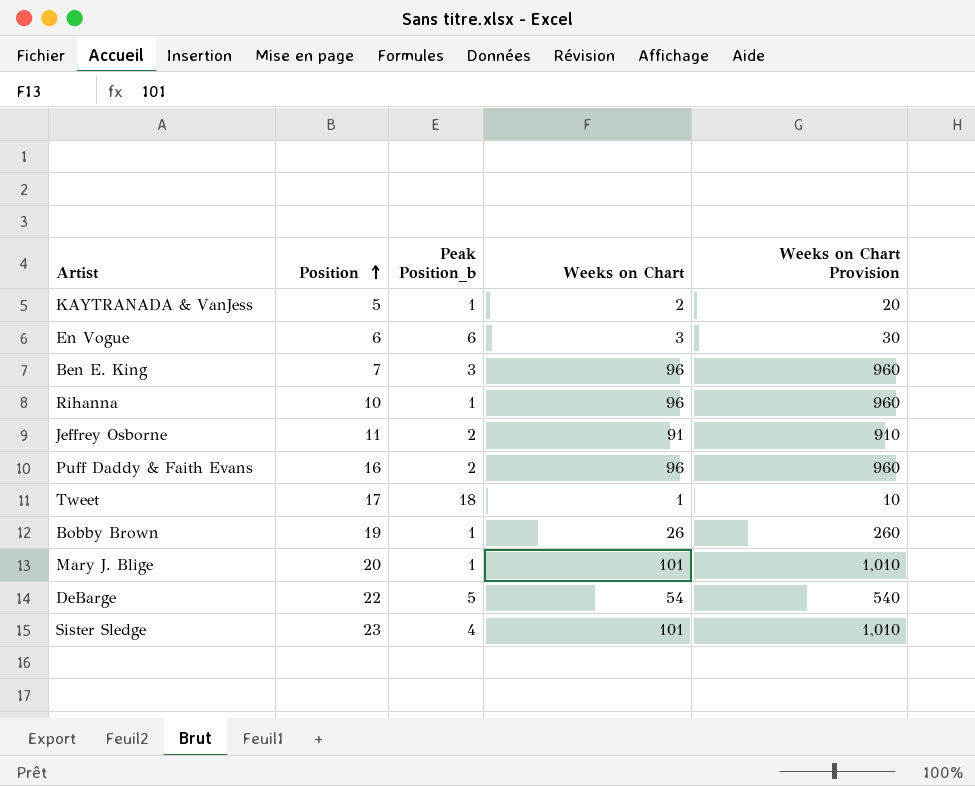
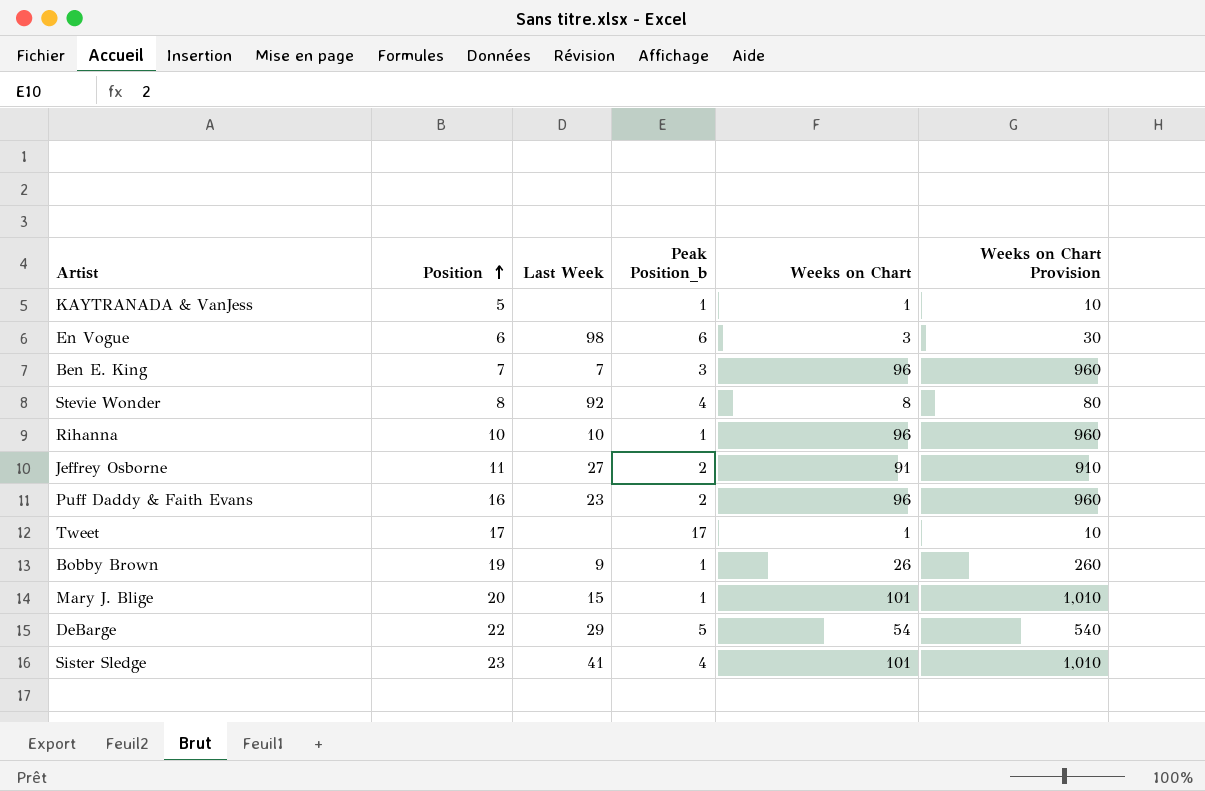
column Last Week | position: none -> 3
KAYTRANADA & VanJess | Weeks on Chart: 2 -> 1
KAYTRANADA & VanJess | Weeks on Chart Provision: 20 -> 10
row Stevie Wonder: none -> 8 | 92 | 4 | 8 | 80
Tweet | Peak Position_b: 18 -> 17

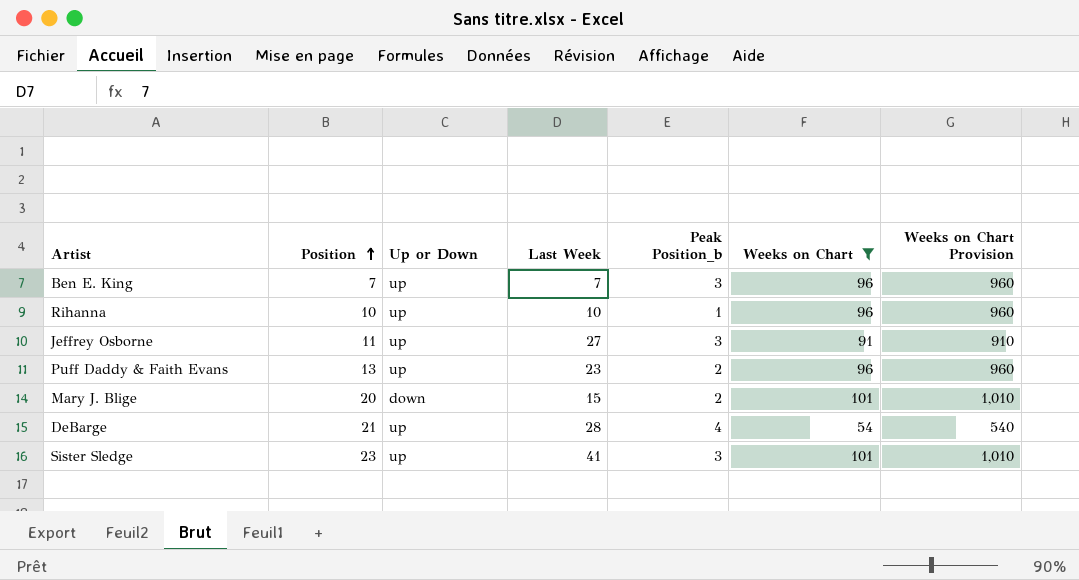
filter: none -> Weeks on Chart >= 54
column Up or Down | position: none -> 3
Jeffrey Osborne | Peak Position_b: 2 -> 3
Puff Daddy & Faith Evans | Position: 16 -> 13
Mary J. Blige | Peak Position_b: 1 -> 2
DeBarge | Position: 22 -> 21
DeBarge | Last Week: 29 -> 28
DeBarge | Peak Position_b: 5 -> 4
Sister Sledge | Peak Position_b: 4 -> 3

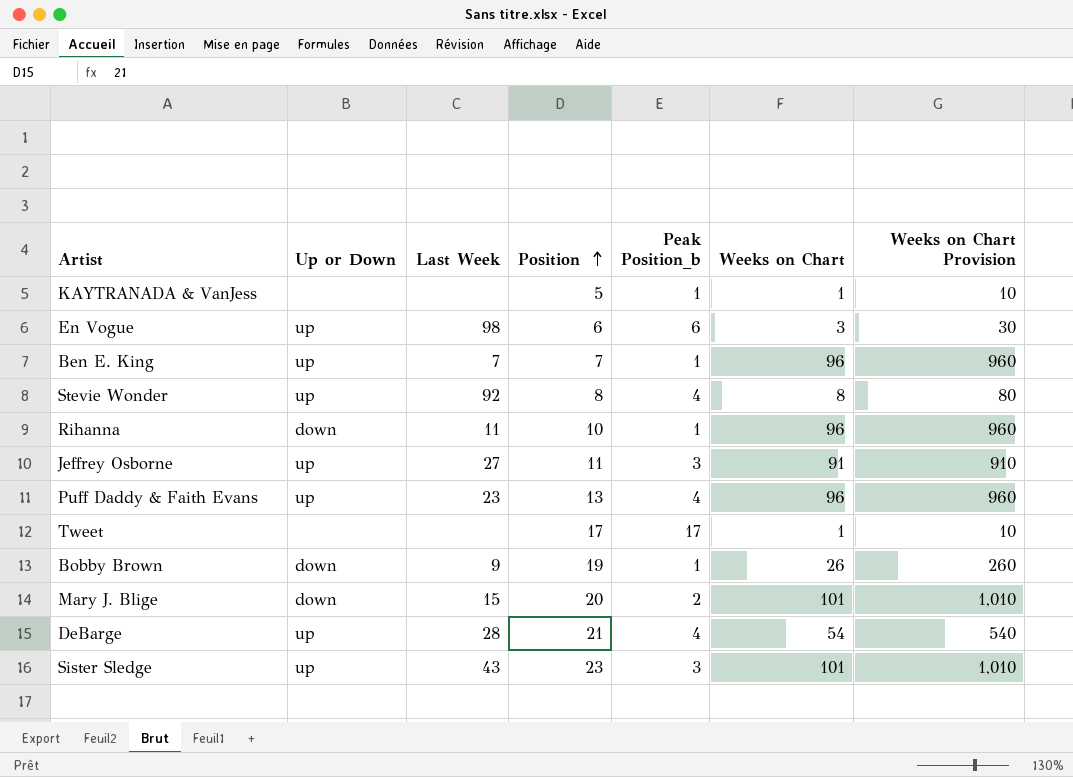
filter: Weeks on Chart >= 54 -> none
column Position | position: 2 -> 4
Ben E. King | Peak Position_b: 3 -> 1
Rihanna | Up or Down: up -> down
Rihanna | Last Week: 10 -> 11
Puff Daddy & Faith Evans | Peak Position_b: 2 -> 4
Sister Sledge | Last Week: 41 -> 43

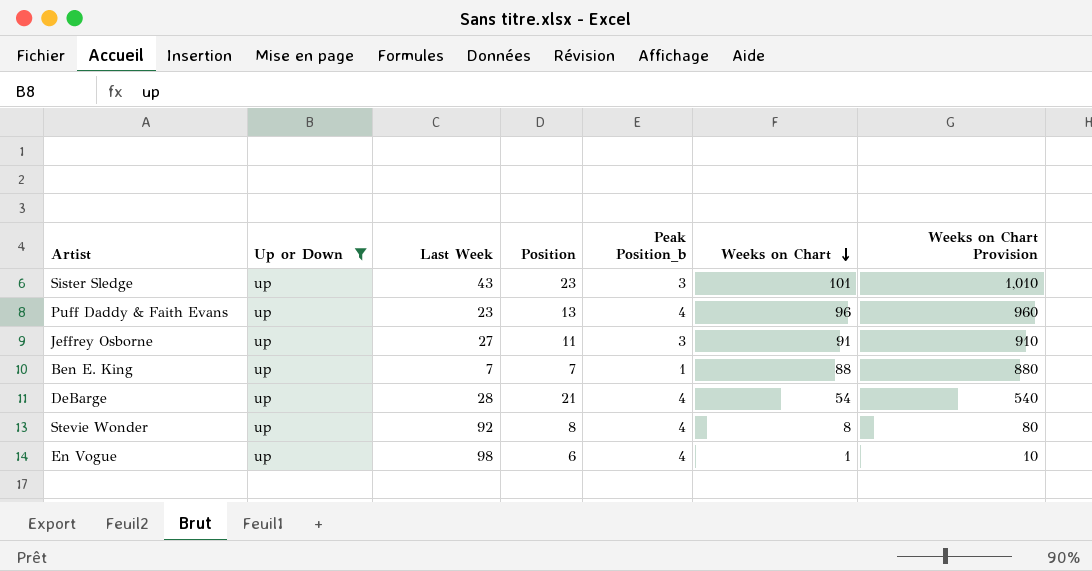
filter: none -> Up or Down = up
row order: Position ascending -> Weeks on Chart descending
Ben E. King | Weeks on Chart: 96 -> 88
Ben E. King | Weeks on Chart Provision: 960 -> 880
En Vogue | Peak Position_b: 6 -> 4
En Vogue | Weeks on Chart: 3 -> 1
En Vogue | Weeks on Chart Provision: 30 -> 10

